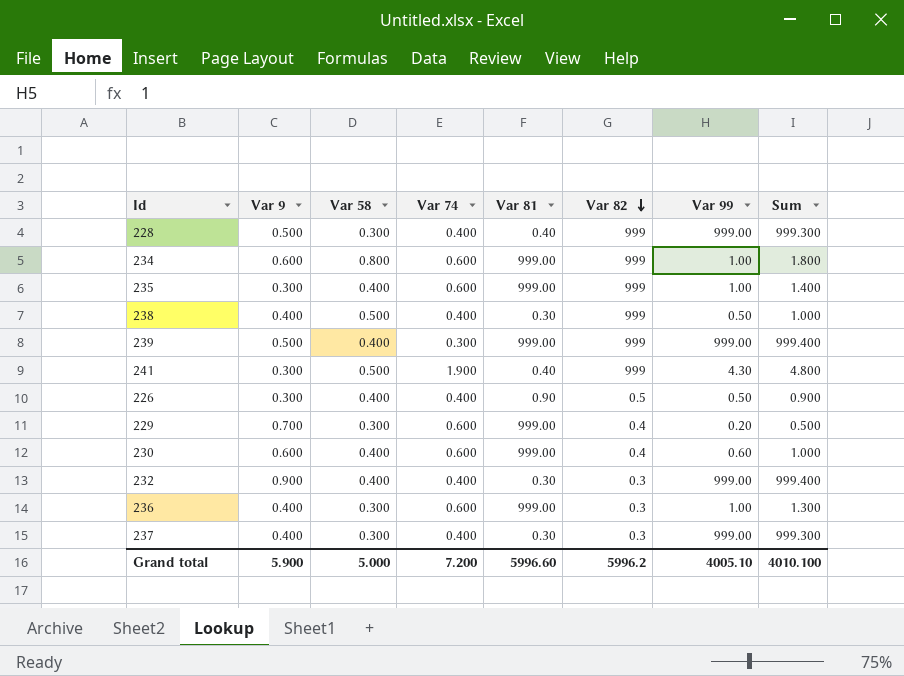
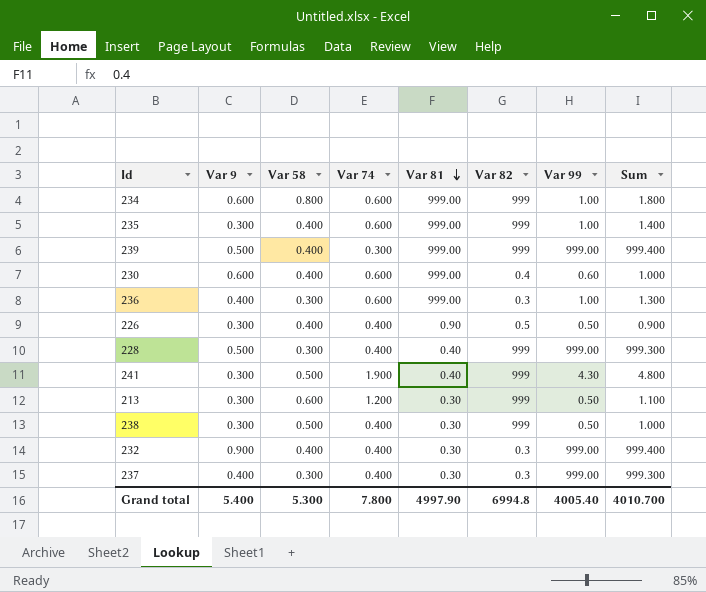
row order: Var 82 descending -> Var 81 descending
row 229: 0.700 | 0.300 | 0.600 | 999.00 | 0.4 | 0.20 | 0.500 -> none
row 213: none -> 0.300 | 0.600 | 1.200 | 0.30 | 999 | 0.50 | 1.100
238 | Var 9: 0.400 -> 0.300
Grand total | Var 9: 5.900 -> 5.400
Grand total | Var 58: 5.000 -> 5.300
Grand total | Var 74: 7.200 -> 7.800
Grand total | Var 81: 5996.60 -> 4997.90
Grand total | Var 82: 5996.2 -> 6994.8
Grand total | Var 99: 4005.10 -> 4005.40
Grand total | Sum: 4010.100 -> 4010.700

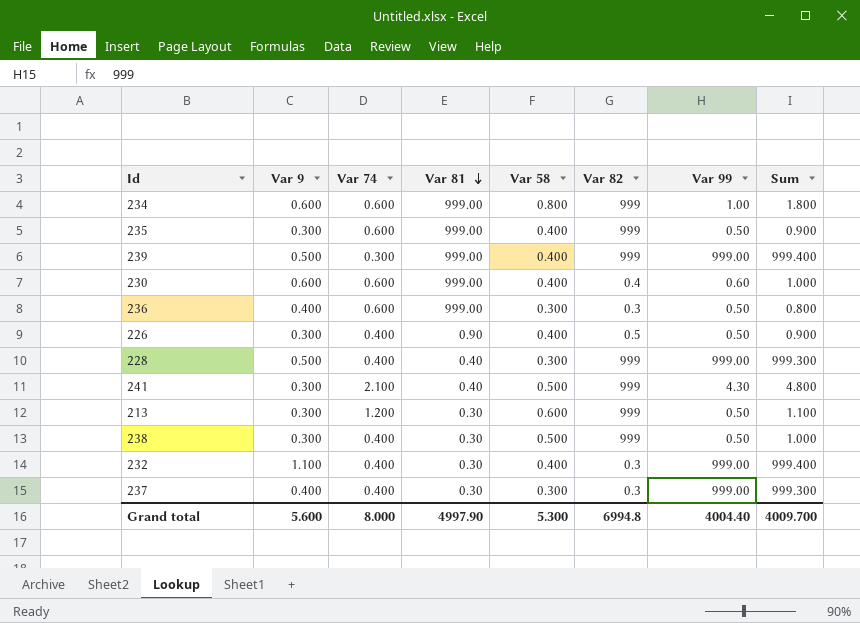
column Var 58 | position: 3 -> 5
235 | Var 99: 1.00 -> 0.50
235 | Sum: 1.400 -> 0.900
236 | Var 99: 1.00 -> 0.50
236 | Sum: 1.300 -> 0.800
241 | Var 74: 1.900 -> 2.100
232 | Var 9: 0.900 -> 1.100
Grand total | Var 9: 5.400 -> 5.600
Grand total | Var 74: 7.800 -> 8.000
Grand total | Var 99: 4005.40 -> 4004.40
Grand total | Sum: 4010.700 -> 4009.700

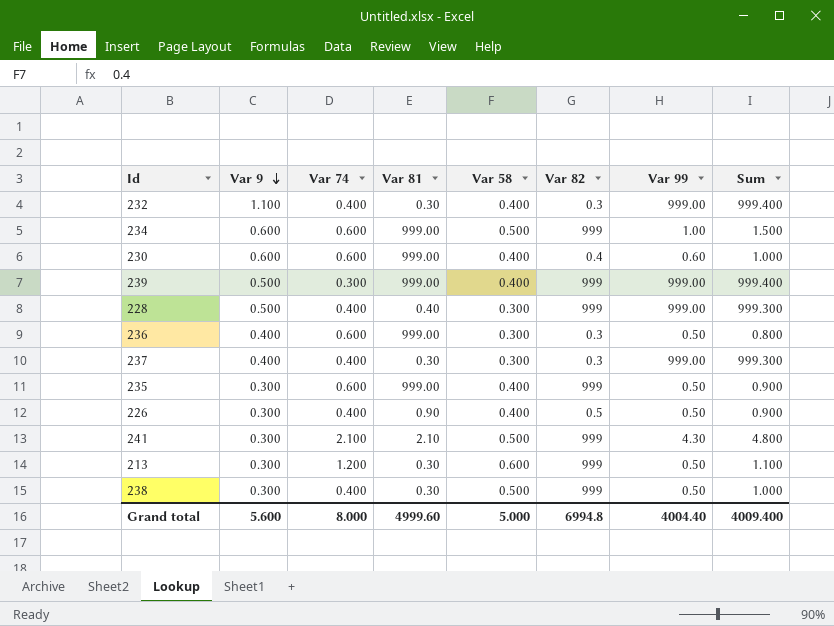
row order: Var 81 descending -> Var 9 descending
234 | Var 58: 0.800 -> 0.500
234 | Sum: 1.800 -> 1.500
241 | Var 81: 0.40 -> 2.10
Grand total | Var 81: 4997.90 -> 4999.60
Grand total | Var 58: 5.300 -> 5.000
Grand total | Sum: 4009.700 -> 4009.400

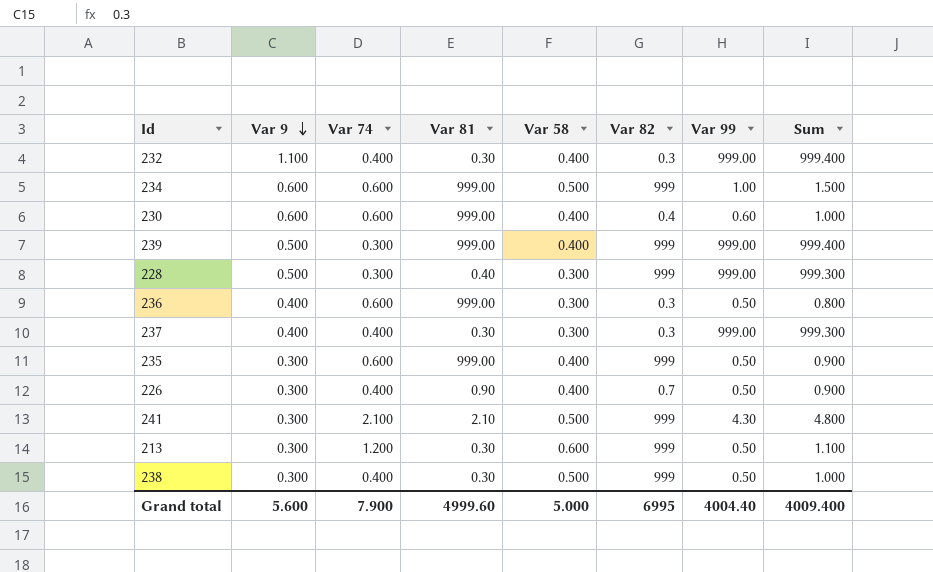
228 | Var 74: 0.400 -> 0.300
226 | Var 82: 0.5 -> 0.7
Grand total | Var 74: 8.000 -> 7.900
Grand total | Var 82: 6994.8 -> 6995

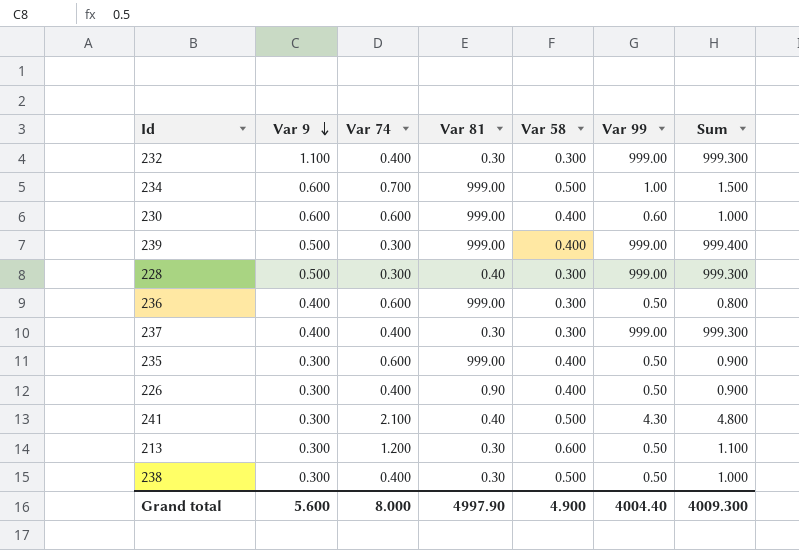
column Var 82 | position: 6 -> none
232 | Var 58: 0.400 -> 0.300
232 | Sum: 999.400 -> 999.300
234 | Var 74: 0.600 -> 0.700
241 | Var 81: 2.10 -> 0.40
Grand total | Var 74: 7.900 -> 8.000
Grand total | Var 81: 4999.60 -> 4997.90
Grand total | Var 58: 5.000 -> 4.900
Grand total | Sum: 4009.400 -> 4009.300

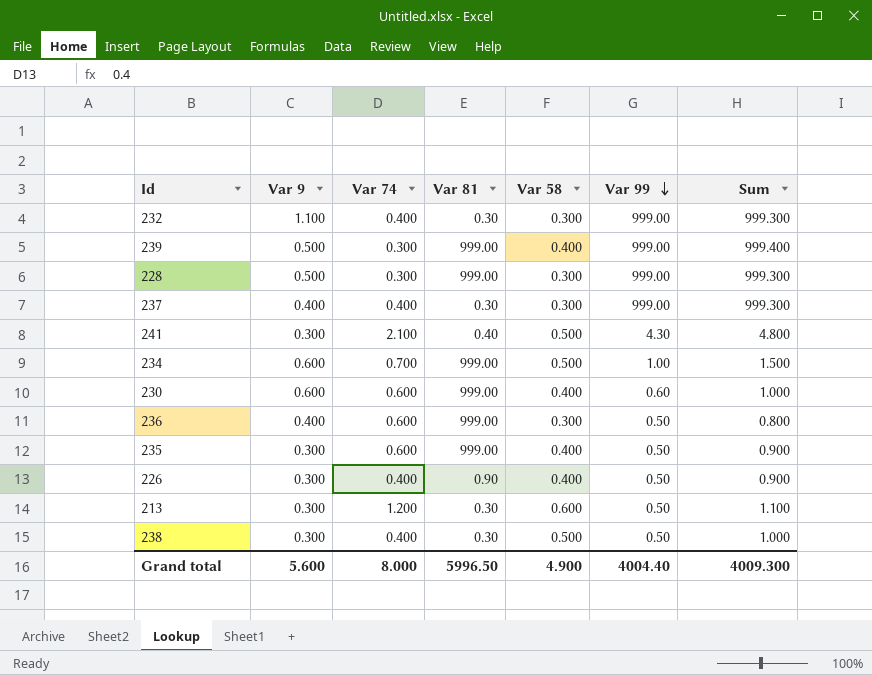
row order: Var 9 descending -> Var 99 descending
228 | Var 81: 0.40 -> 999.00
Grand total | Var 81: 4997.90 -> 5996.50

